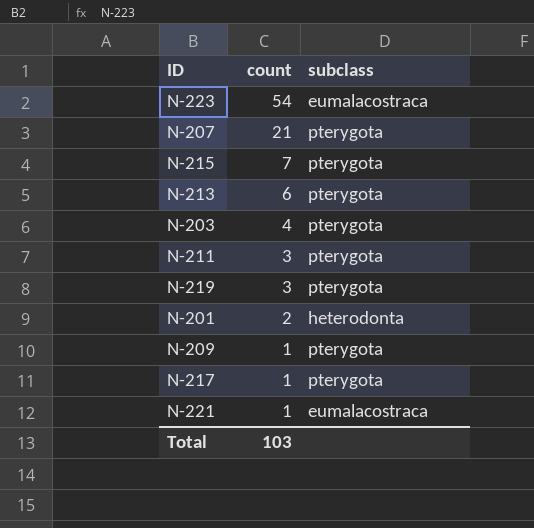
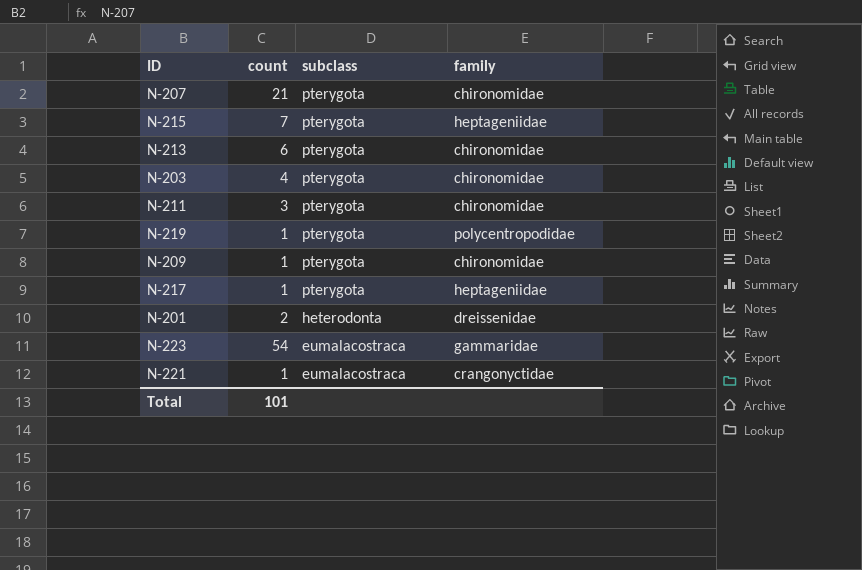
row order: count descending -> subclass descending
column family | position: none -> 4
N-219 | count: 3 -> 1
Total | count: 103 -> 101

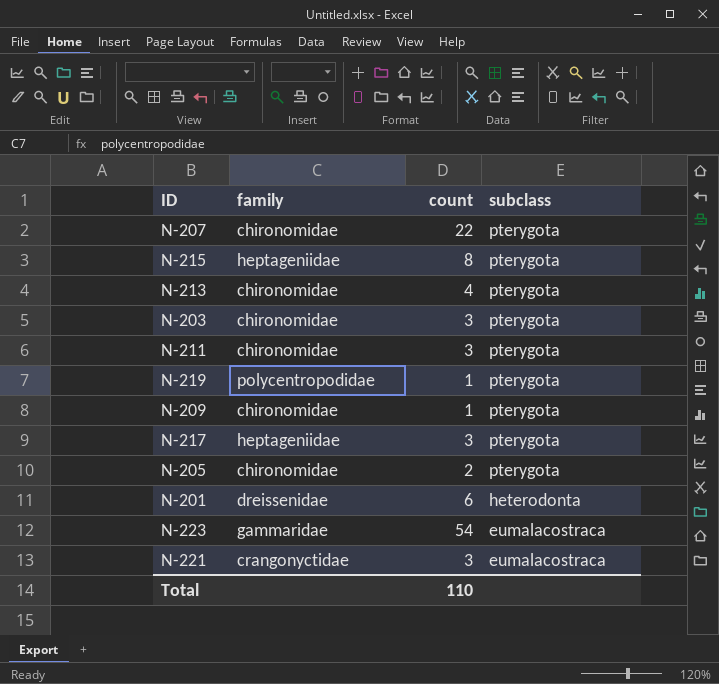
column family | position: 4 -> 2
N-207 | count: 21 -> 22
N-215 | count: 7 -> 8
N-213 | count: 6 -> 4
N-203 | count: 4 -> 3
N-217 | count: 1 -> 3
row N-205: none -> chironomidae | 2 | pterygota
N-201 | count: 2 -> 6
N-221 | count: 1 -> 3
Total | count: 101 -> 110

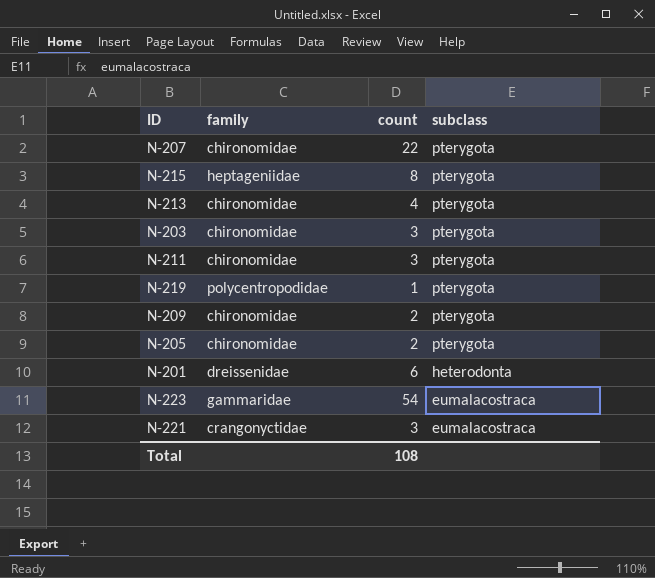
row N-217: heptageniidae | 3 | pterygota -> none
N-209 | count: 1 -> 2
Total | count: 110 -> 108

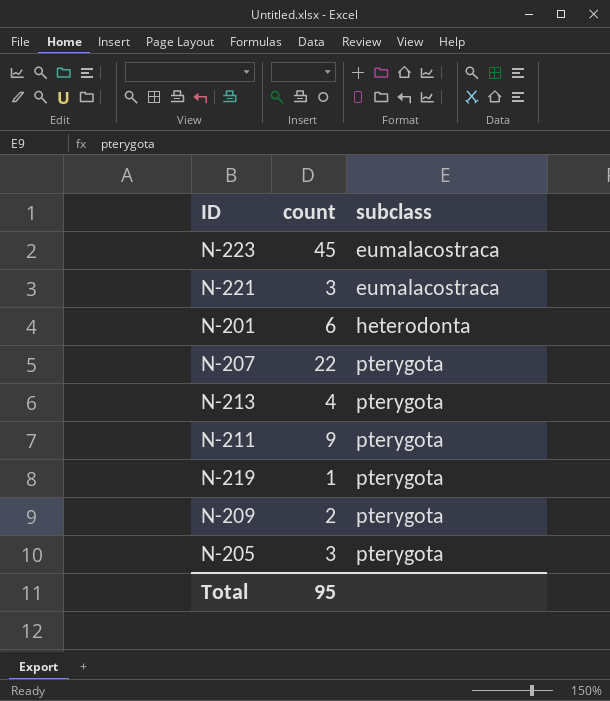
row order: subclass descending -> subclass ascending
column family | position: 2 -> none
row N-215: heptageniidae | 8 | pterygota -> none
row N-203: chironomidae | 3 | pterygota -> none
N-223 | count: 54 -> 45
N-211 | count: 3 -> 9
N-205 | count: 2 -> 3
Total | count: 108 -> 95

